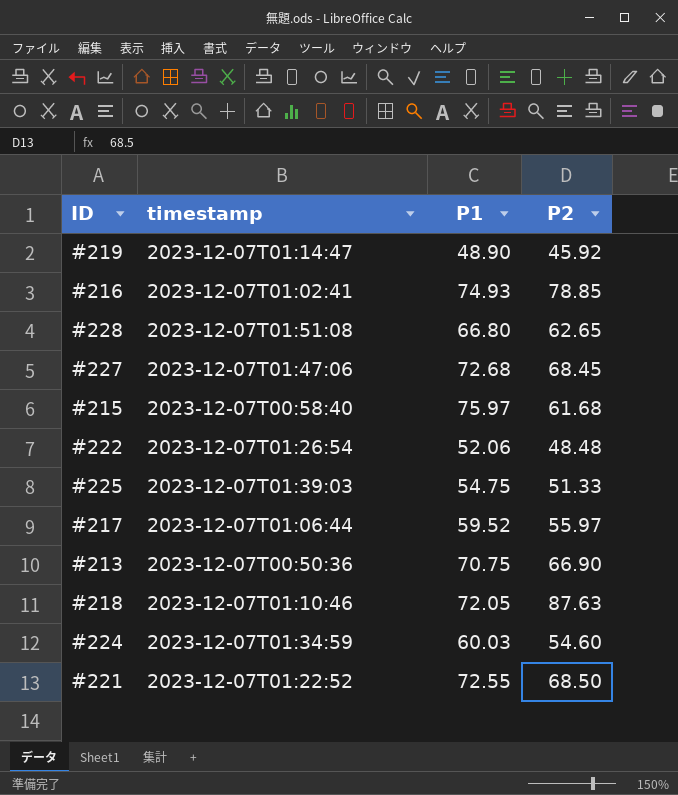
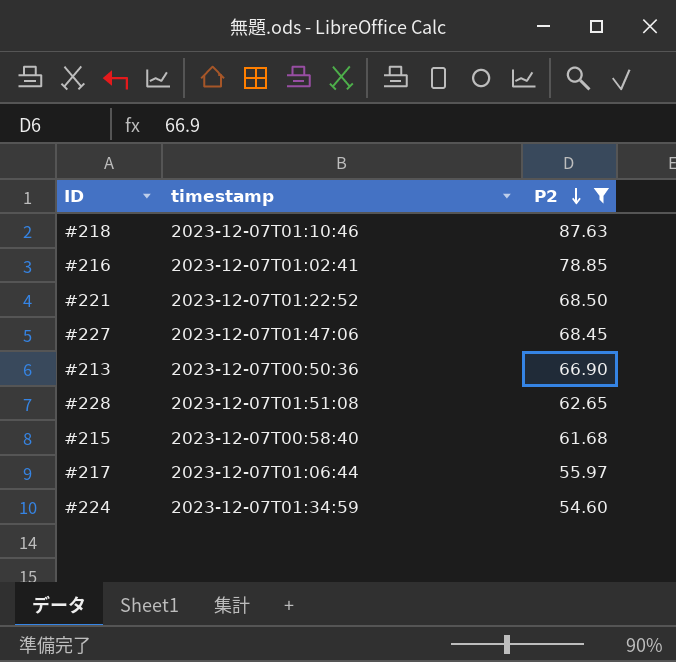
filter: none -> P2 >= 54.60
row order: none -> P2 descending
column P1 | position: 3 -> none

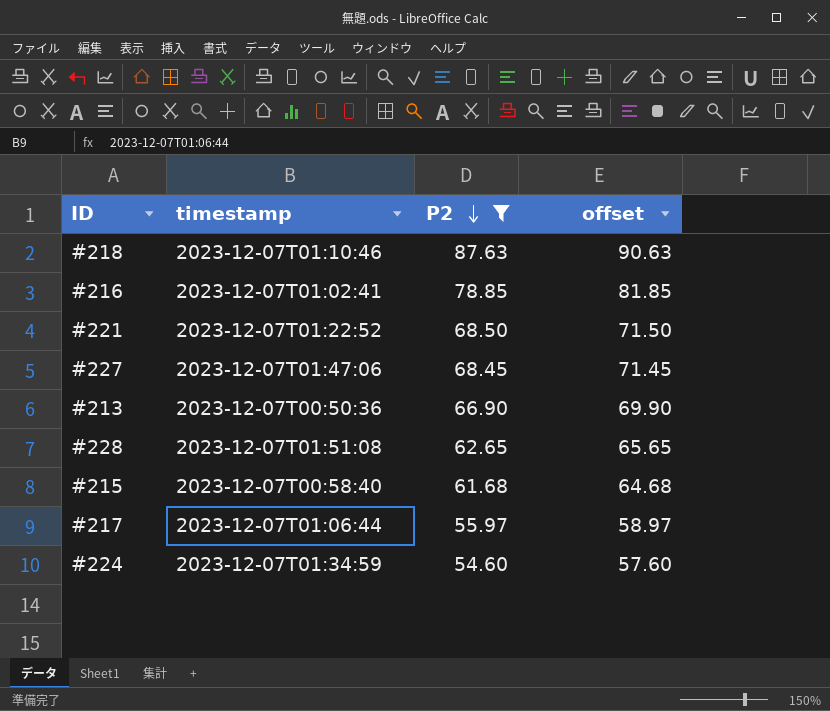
column offset | formula: none -> [P2] + 3

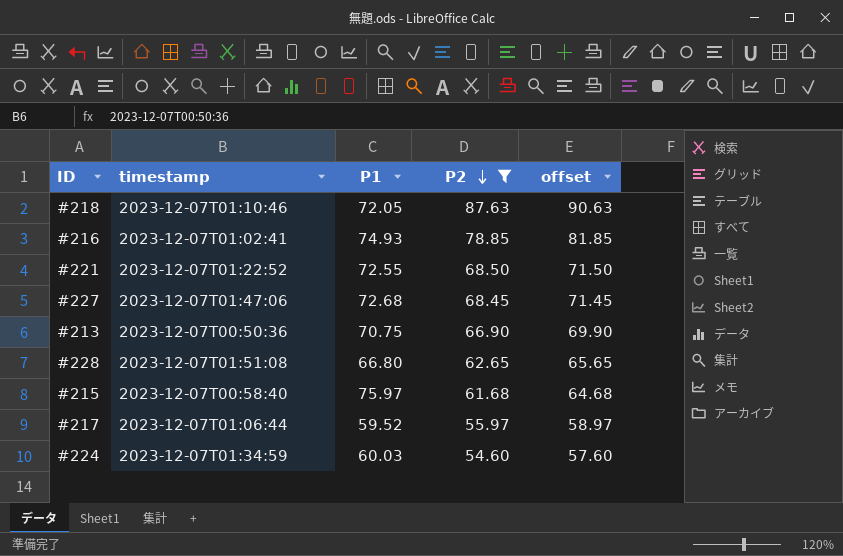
column P1 | position: none -> 3

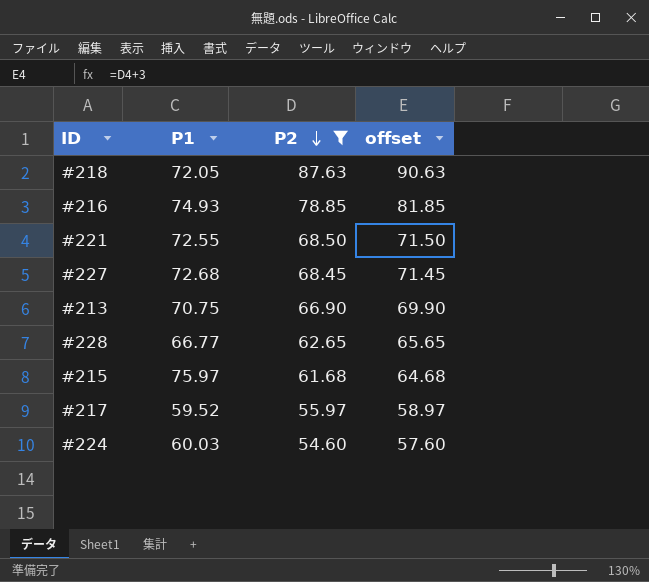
column timestamp | position: 2 -> none
#228 | P1: 66.80 -> 66.77

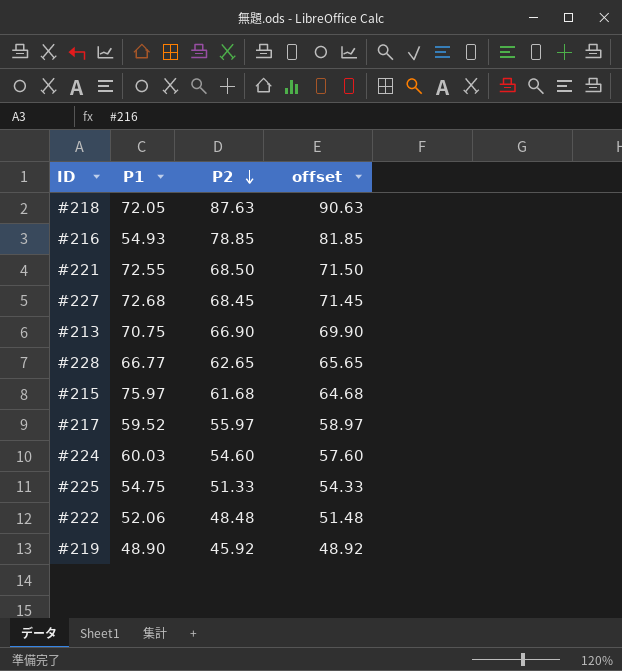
filter: P2 >= 54.60 -> none
#216 | P1: 74.93 -> 54.93

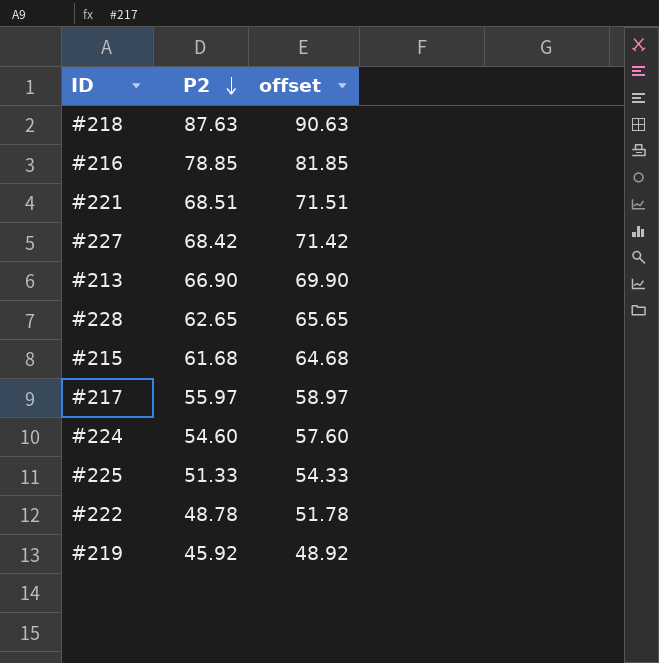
column P1 | position: 2 -> none
#221 | P2: 68.50 -> 68.51
#221 | offset: 71.50 -> 71.51
#227 | P2: 68.45 -> 68.42
#227 | offset: 71.45 -> 71.42
#222 | P2: 48.48 -> 48.78
#222 | offset: 51.48 -> 51.78

